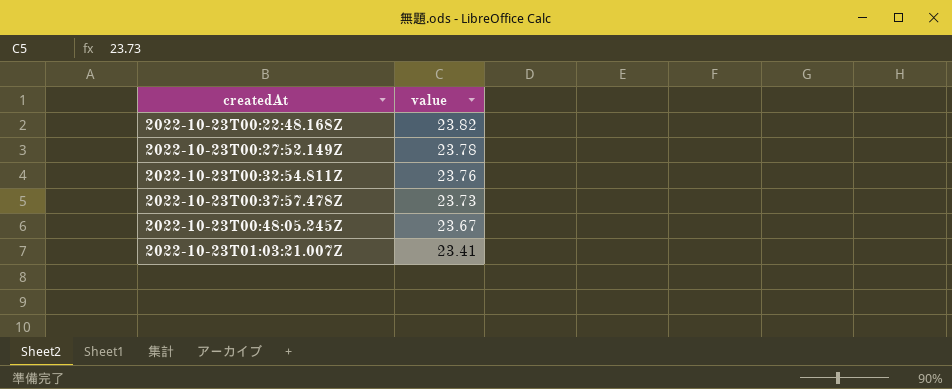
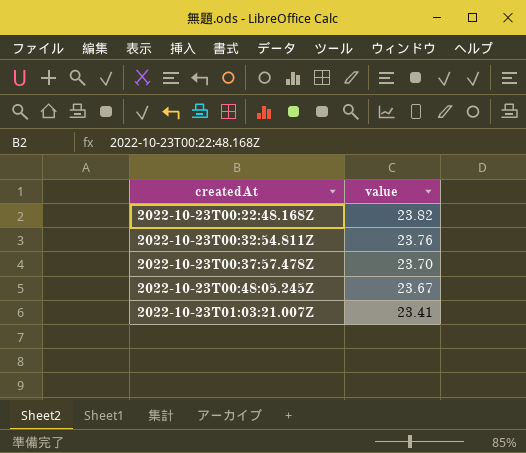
row 2022-10-23T00:27:52.149Z: 23.78 -> none
2022-10-23T00:37:57.478Z | value: 23.73 -> 23.70

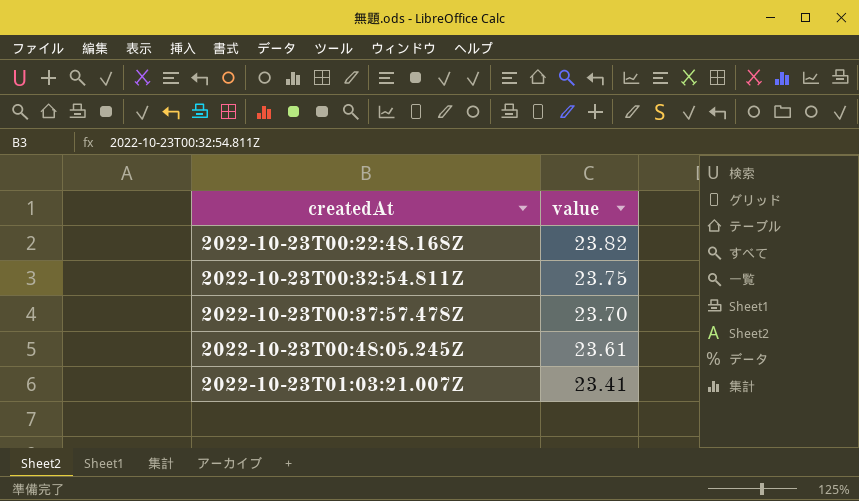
2022-10-23T00:32:54.811Z | value: 23.76 -> 23.75
2022-10-23T00:48:05.245Z | value: 23.67 -> 23.61

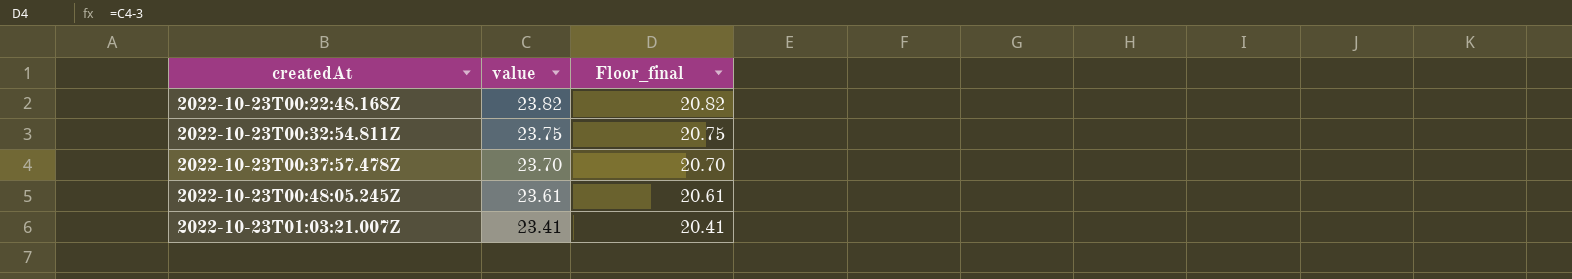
column Floor_final | formula: none -> [value] - 3

